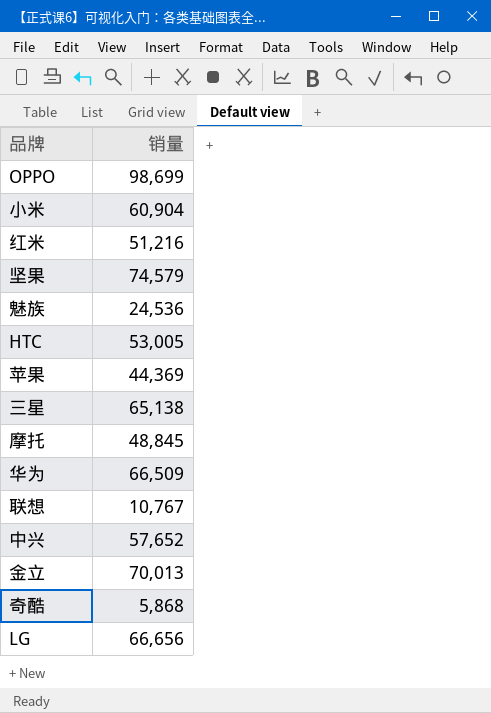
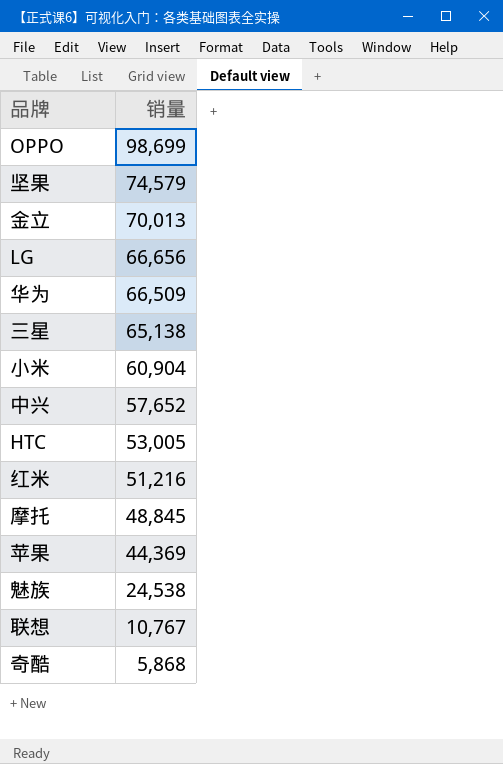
row order: none -> 销量 descending
魅族 | 销量: 24,536 -> 24,538

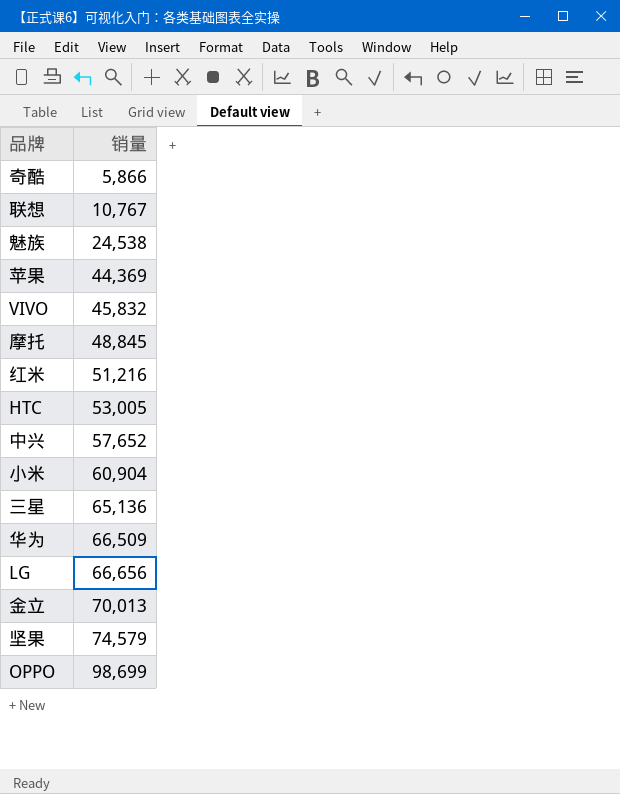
row order: 销量 descending -> 销量 ascending
奇酷 | 销量: 5,868 -> 5,866
row VIVO: none -> 45,832
三星 | 销量: 65,138 -> 65,136

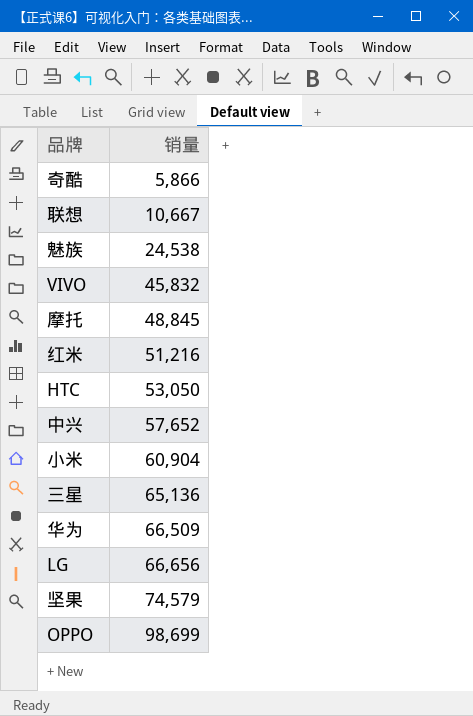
row 苹果: 44,369 -> none
row 金立: 70,013 -> none
联想 | 销量: 10,767 -> 10,667
HTC | 销量: 53,005 -> 53,050

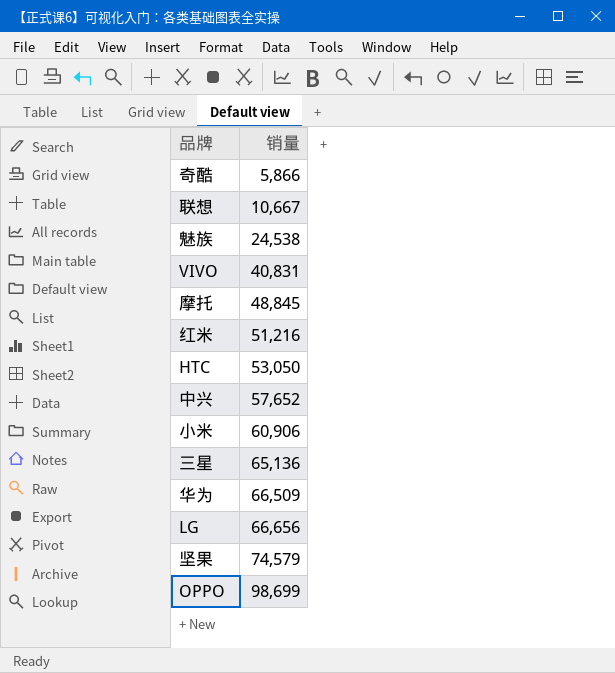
VIVO | 销量: 45,832 -> 40,831
小米 | 销量: 60,904 -> 60,906

